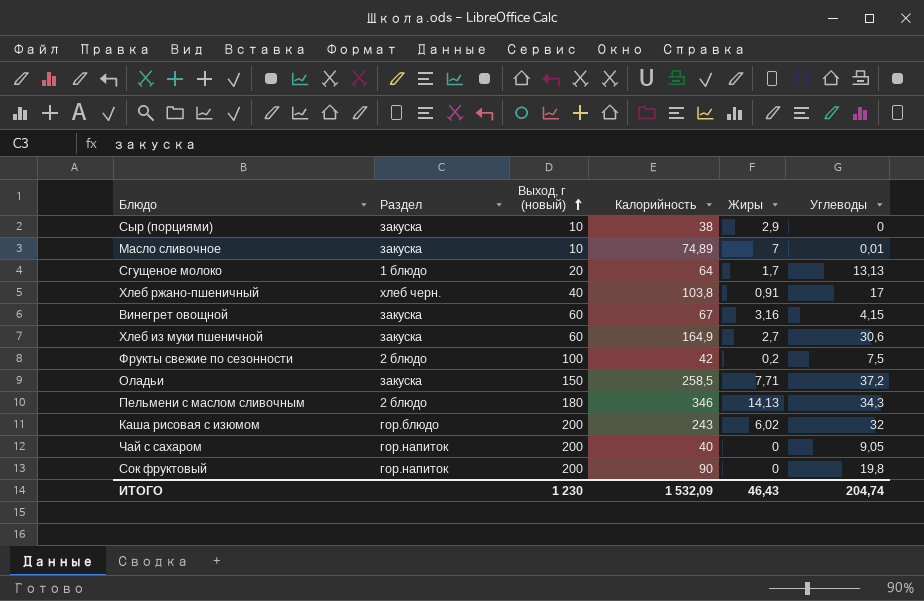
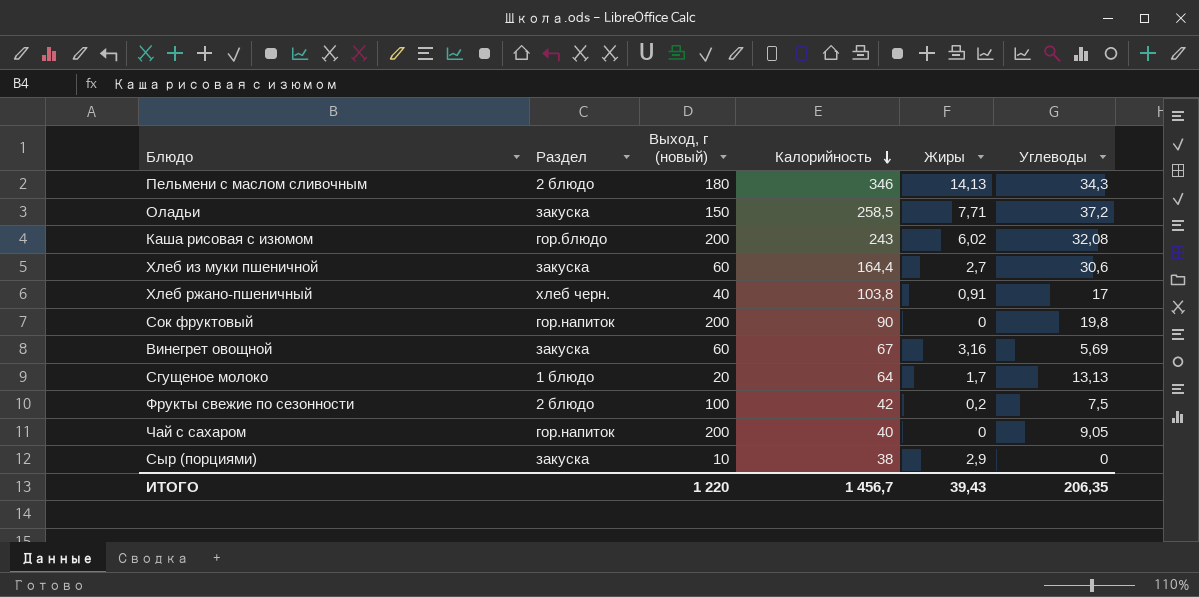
row order: Выход, г (новый) ascending -> Калорийность descending
row Масло сливочное: закуска | 10 | 74,89 | 7 | 0,01 -> none
Каша рисовая с изюмом | Углеводы: 32 -> 32,08
Хлеб из муки пшеничной | Калорийность: 164,9 -> 164,4
Винегрет овощной | Углеводы: 4,15 -> 5,69
ИТОГО | Выход, г (новый): 1 230 -> 1 220
ИТОГО | Калорийность: 1 532,09 -> 1 456,7
ИТОГО | Жиры: 46,43 -> 39,43
ИТОГО | Углеводы: 204,74 -> 206,35

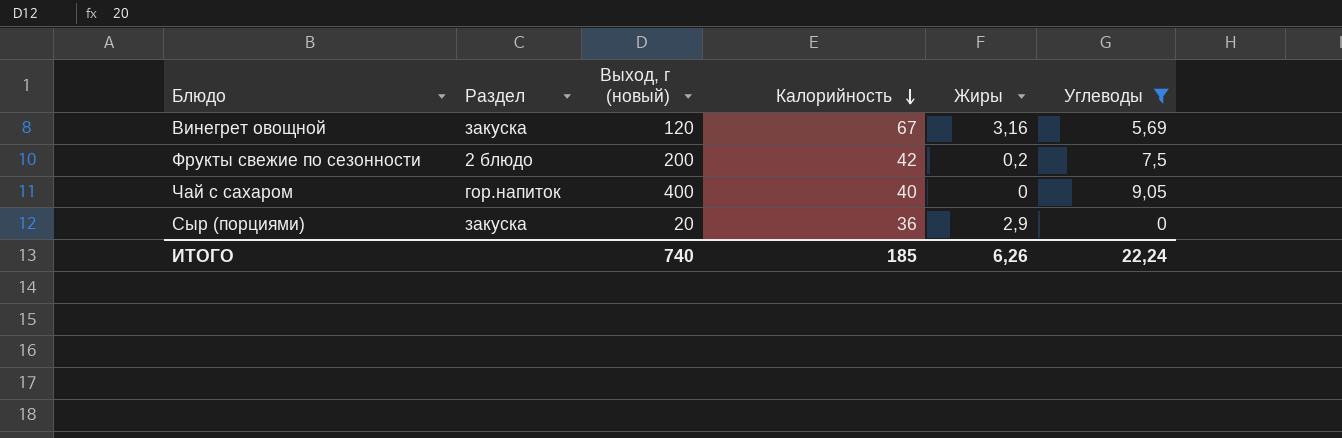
filter: none -> Углеводы <= 9,05
Винегрет овощной | Выход, г (новый): 60 -> 120
Фрукты свежие по сезонности | Выход, г (новый): 100 -> 200
Чай с сахаром | Выход, г (новый): 200 -> 400
Сыр (порциями) | Выход, г (новый): 10 -> 20
Сыр (порциями) | Калорийность: 38 -> 36
ИТОГО | Выход, г (новый): 1 220 -> 740
ИТОГО | Калорийность: 1 456,7 -> 185
ИТОГО | Жиры: 39,43 -> 6,26
ИТОГО | Углеводы: 206,35 -> 22,24

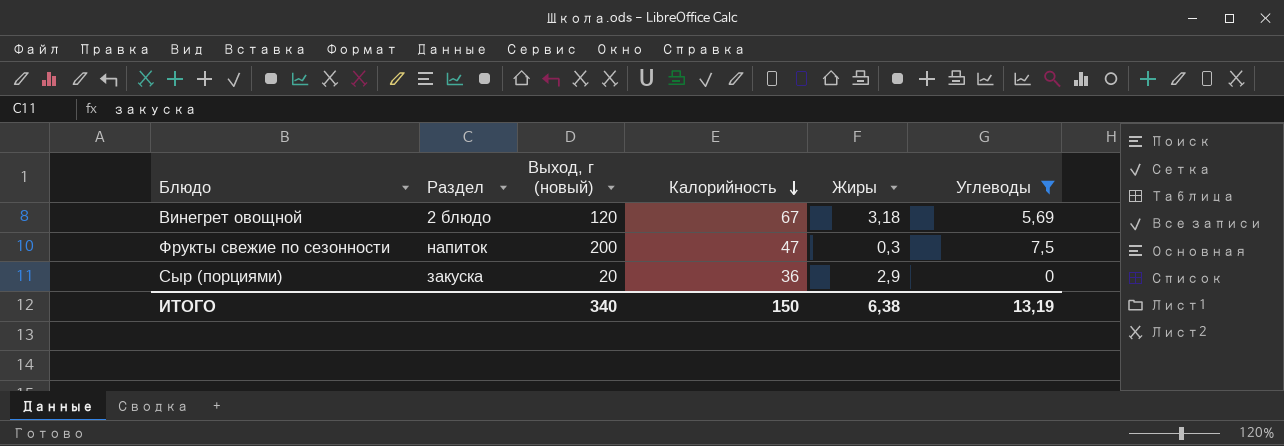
row Чай с сахаром: гор.напиток | 400 | 40 | 0 | 9,05 -> none
Винегрет овощной | Раздел: закуска -> 2 блюдо
Винегрет овощной | Жиры: 3,16 -> 3,18
Фрукты свежие по сезонности | Раздел: 2 блюдо -> напиток
Фрукты свежие по сезонности | Калорийность: 42 -> 47
Фрукты свежие по сезонности | Жиры: 0,2 -> 0,3
ИТОГО | Выход, г (новый): 740 -> 340
ИТОГО | Калорийность: 185 -> 150
ИТОГО | Жиры: 6,26 -> 6,38
ИТОГО | Углеводы: 22,24 -> 13,19

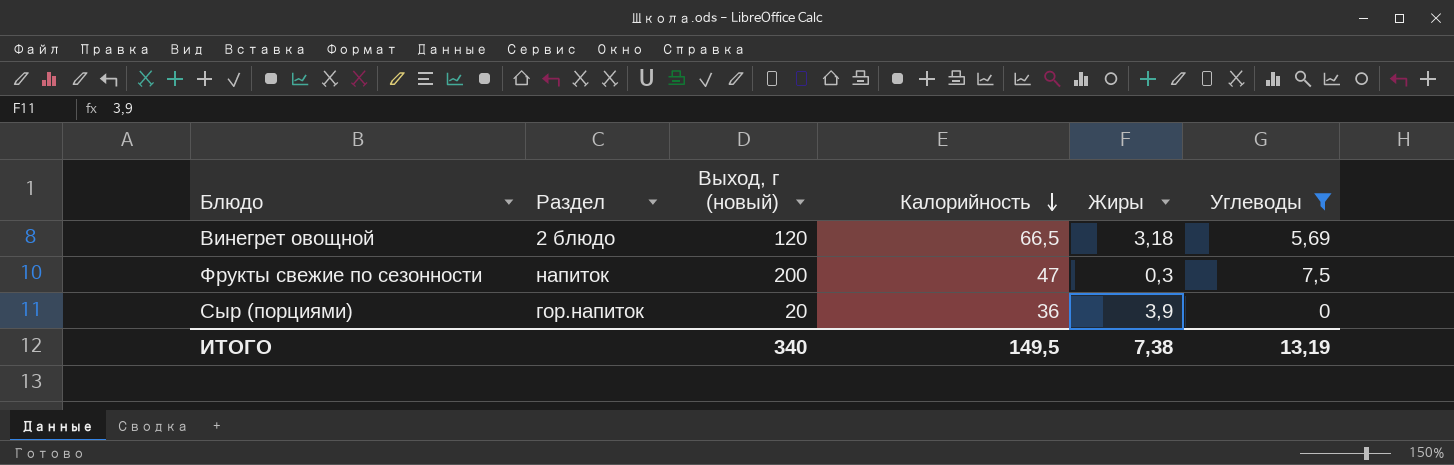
Винегрет овощной | Калорийность: 67 -> 66,5
Сыр (порциями) | Раздел: закуска -> гор.напиток
Сыр (порциями) | Жиры: 2,9 -> 3,9
ИТОГО | Калорийность: 150 -> 149,5
ИТОГО | Жиры: 6,38 -> 7,38

